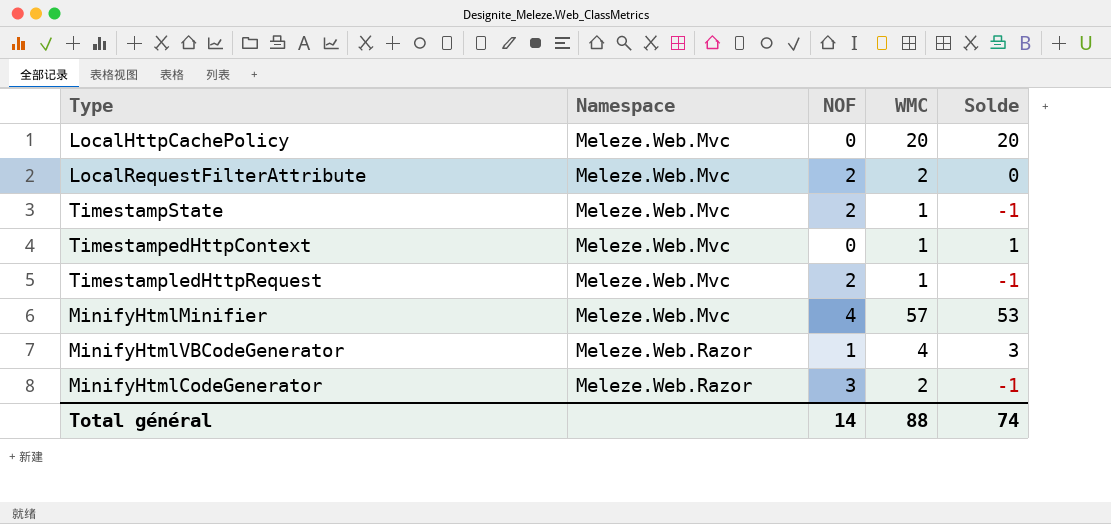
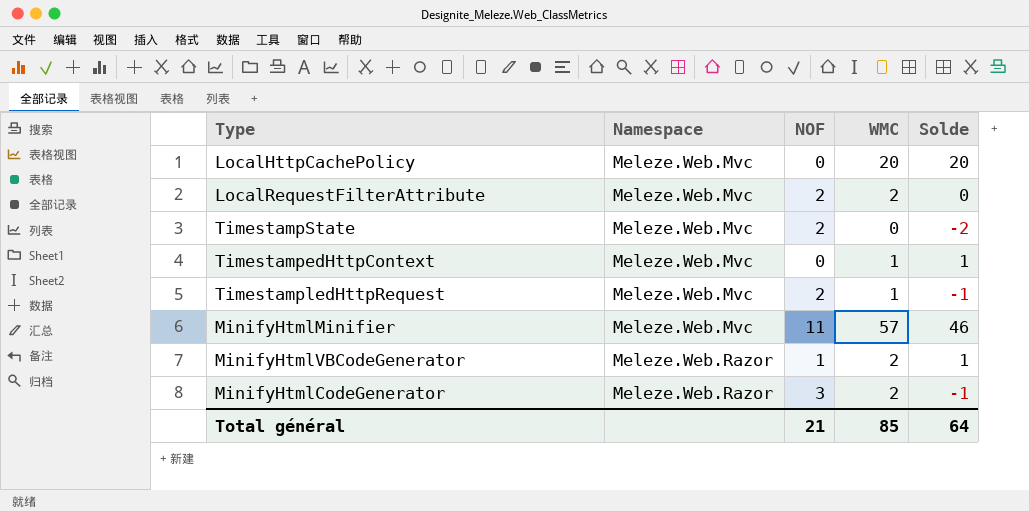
TimestampState | WMC: 1 -> 0
TimestampState | Solde: -1 -> -2
MinifyHtmlMinifier | NOF: 4 -> 11
MinifyHtmlMinifier | Solde: 53 -> 46
MinifyHtmlVBCodeGenerator | WMC: 4 -> 2
MinifyHtmlVBCodeGenerator | Solde: 3 -> 1
Total général | NOF: 14 -> 21
Total général | WMC: 88 -> 85
Total général | Solde: 74 -> 64

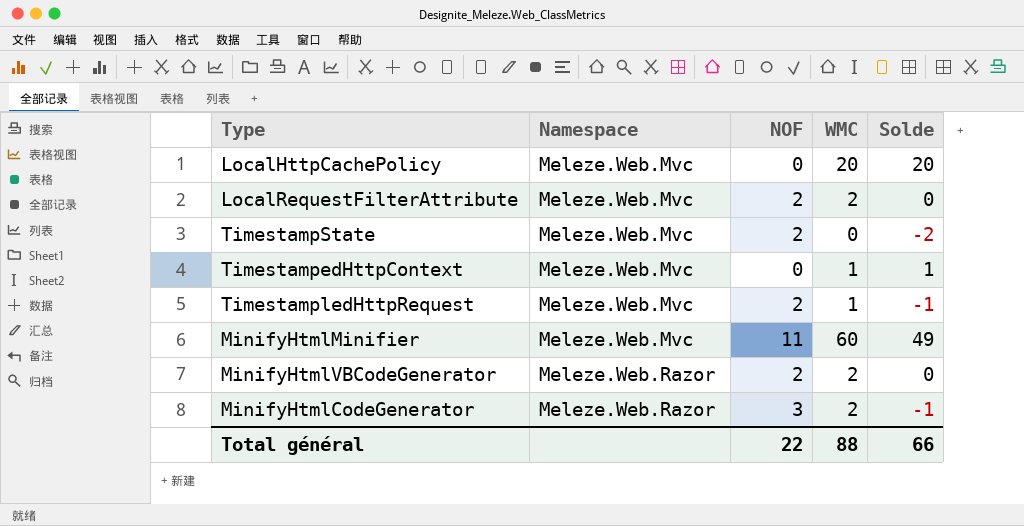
MinifyHtmlMinifier | WMC: 57 -> 60
MinifyHtmlMinifier | Solde: 46 -> 49
MinifyHtmlVBCodeGenerator | NOF: 1 -> 2
MinifyHtmlVBCodeGenerator | Solde: 1 -> 0
Total général | NOF: 21 -> 22
Total général | WMC: 85 -> 88
Total général | Solde: 64 -> 66

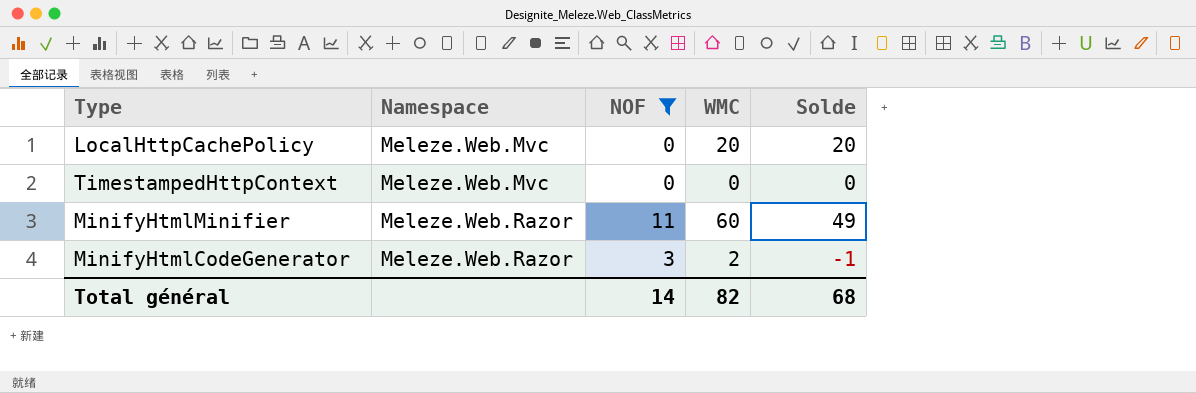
filter: none -> NOF != 2
TimestampedHttpContext | WMC: 1 -> 0
TimestampedHttpContext | Solde: 1 -> 0
MinifyHtmlMinifier | Namespace: Meleze.Web.Mvc -> Meleze.Web.Razor
Total général | NOF: 22 -> 14
Total général | WMC: 88 -> 82
Total général | Solde: 66 -> 68

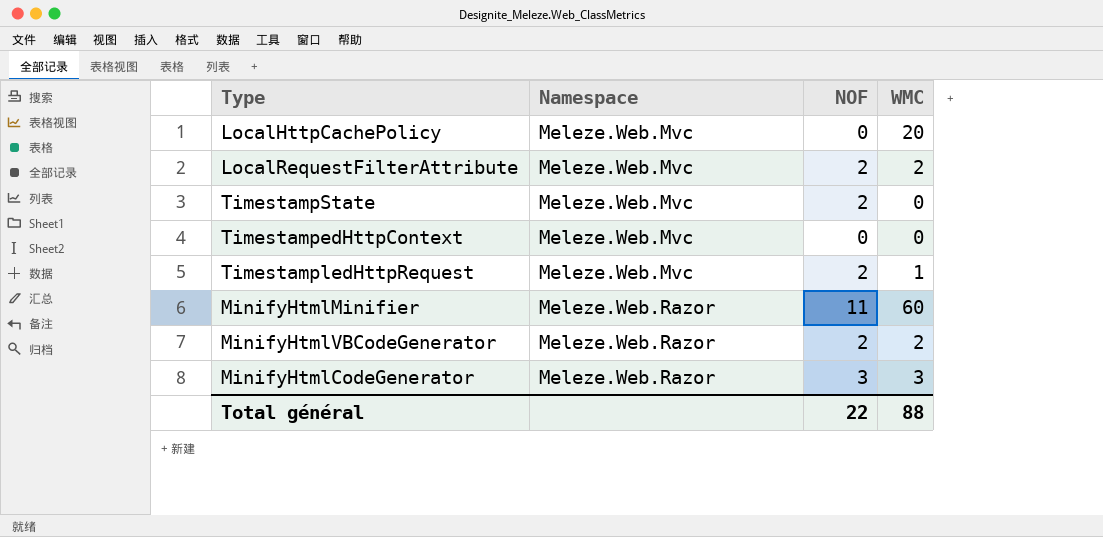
filter: NOF != 2 -> none
column Solde | formula: [WMC] - [NOF] -> none
MinifyHtmlCodeGenerator | WMC: 2 -> 3
Total général | NOF: 14 -> 22
Total général | WMC: 82 -> 88

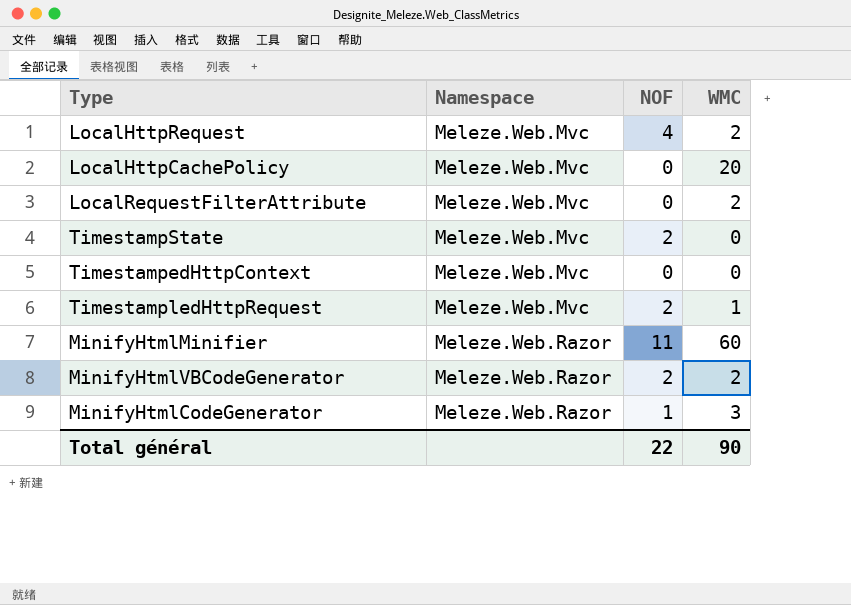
row LocalHttpRequest: none -> Meleze.Web.Mvc | 4 | 2
LocalRequestFilterAttribute | NOF: 2 -> 0
MinifyHtmlCodeGenerator | NOF: 3 -> 1
Total général | WMC: 88 -> 90

